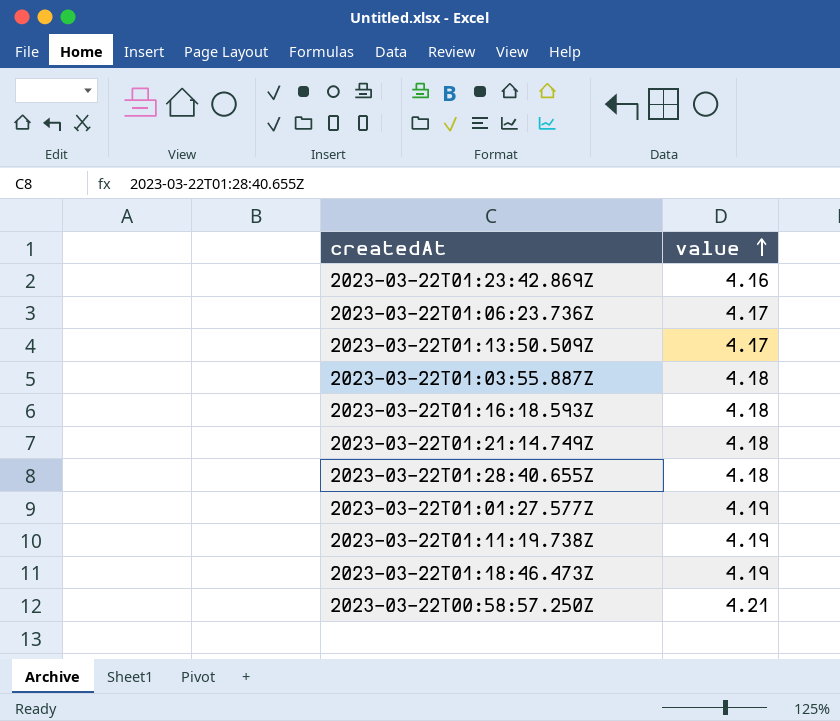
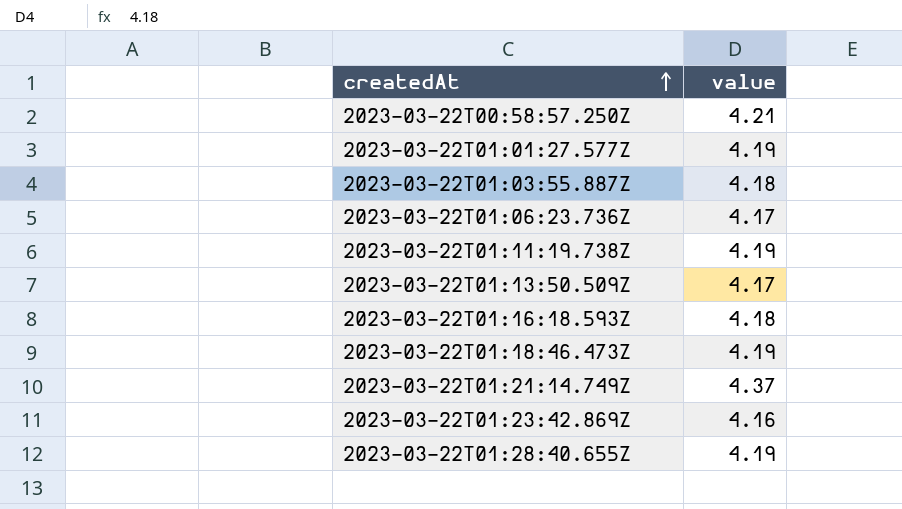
row order: value ascending -> createdAt ascending
2023-03-22T01:21:14.749Z | value: 4.18 -> 4.37
2023-03-22T01:28:40.655Z | value: 4.18 -> 4.19

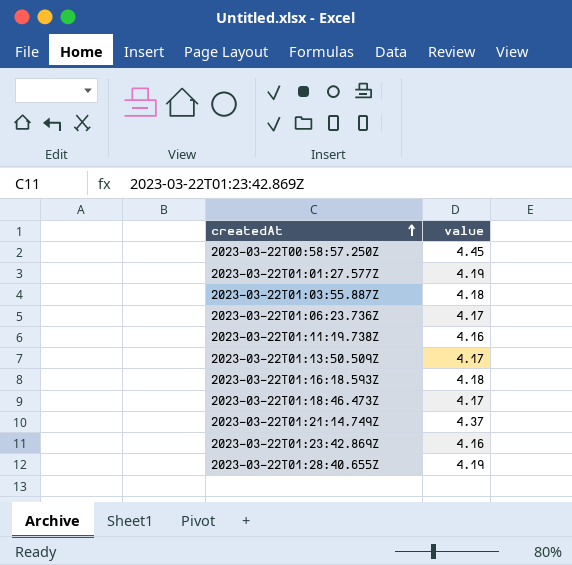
2023-03-22T00:58:57.250Z | value: 4.21 -> 4.45
2023-03-22T01:11:19.738Z | value: 4.19 -> 4.16
2023-03-22T01:18:46.473Z | value: 4.19 -> 4.17

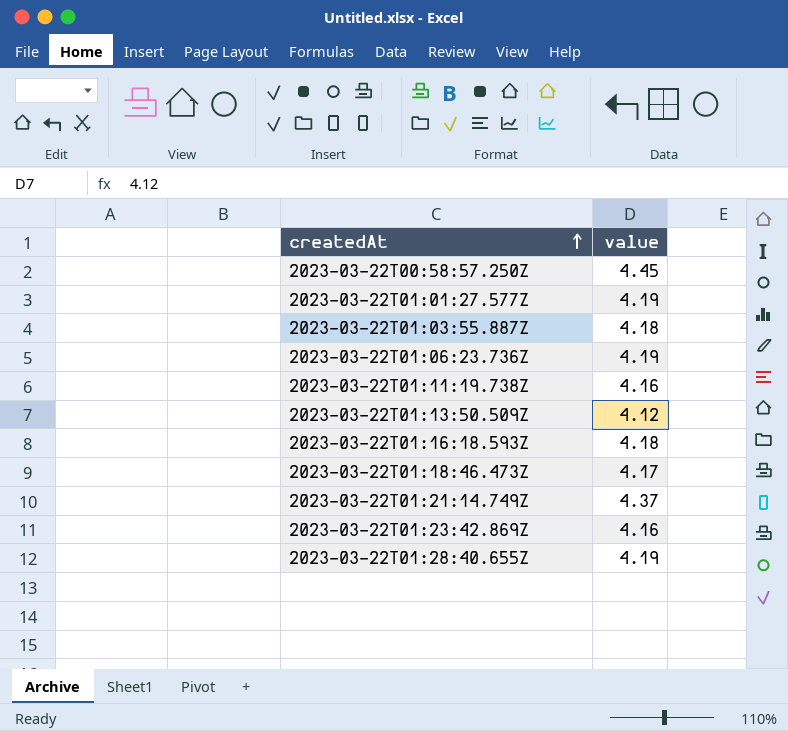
2023-03-22T01:06:23.736Z | value: 4.17 -> 4.19
2023-03-22T01:13:50.509Z | value: 4.17 -> 4.12

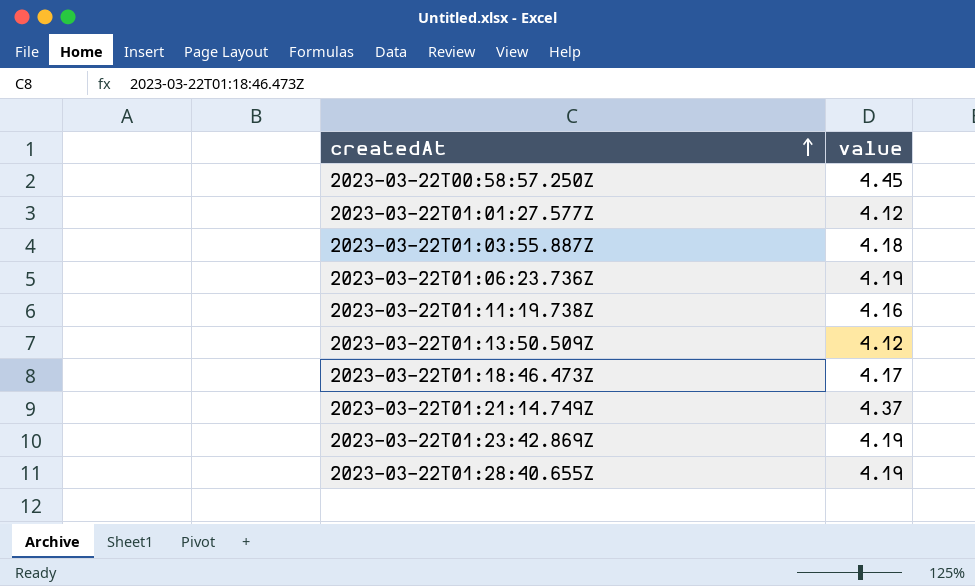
row 2023-03-22T01:16:18.593Z: 4.18 -> none
2023-03-22T01:01:27.577Z | value: 4.19 -> 4.12
2023-03-22T01:23:42.869Z | value: 4.16 -> 4.19

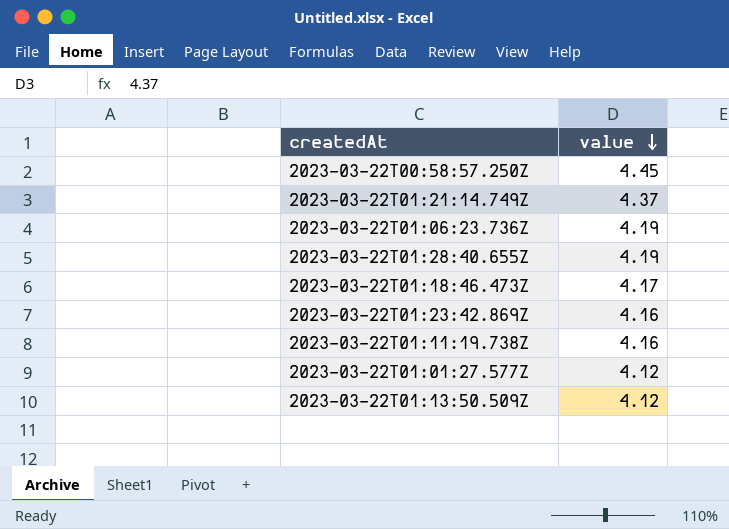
row order: createdAt ascending -> value descending
row 2023-03-22T01:03:55.887Z: 4.18 -> none
2023-03-22T01:23:42.869Z | value: 4.19 -> 4.16

